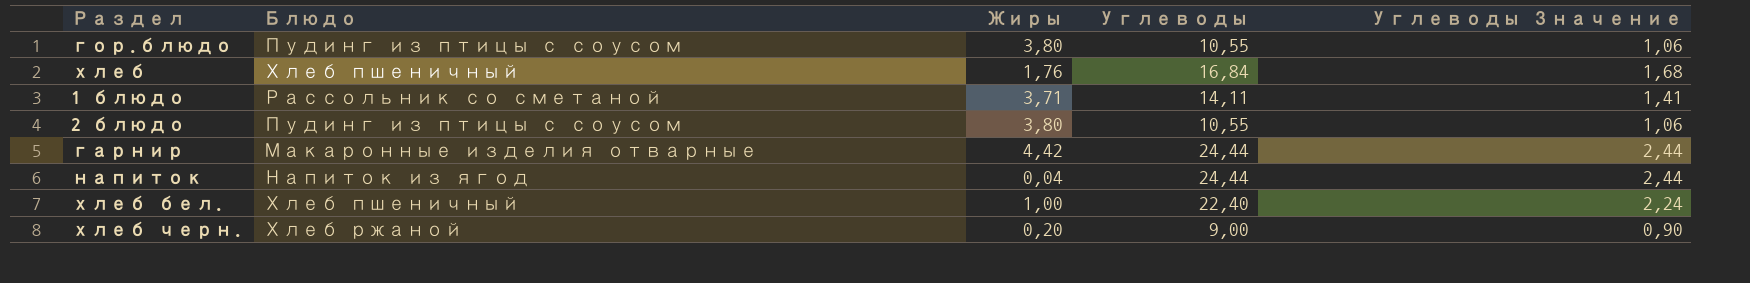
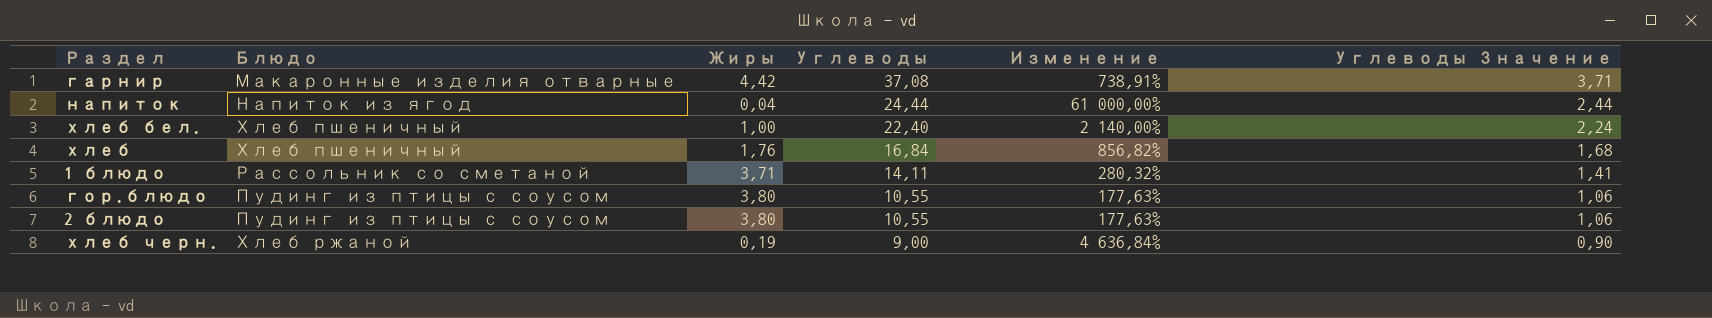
row order: none -> Углеводы descending
column Изменение | formula: none -> ([Углеводы] - [Жиры]) / [Жиры]
гарнир | Углеводы: 24,44 -> 37,08
гарнир | Углеводы Значение: 2,44 -> 3,71
хлеб черн. | Жиры: 0,20 -> 0,19

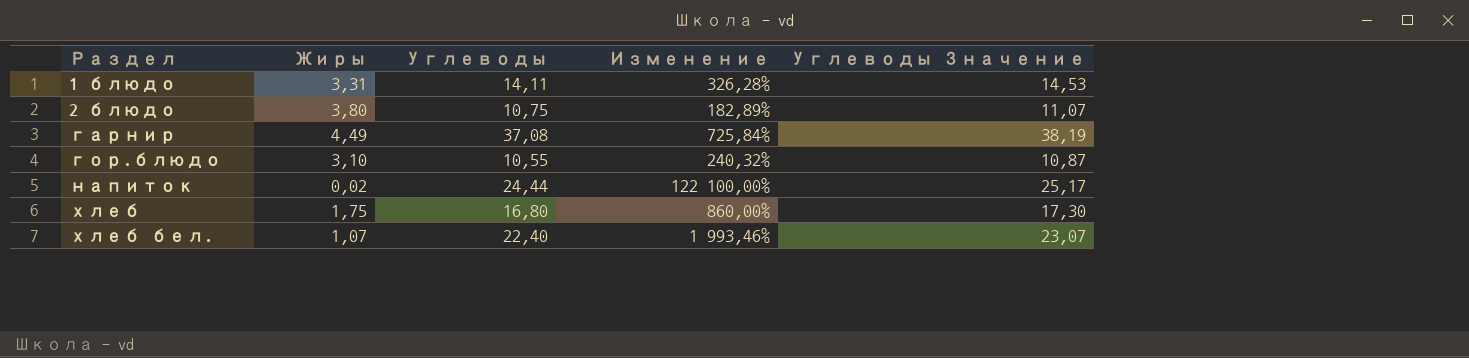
row order: Углеводы descending -> Раздел ascending
column Блюдо | position: 2 -> none
column Углеводы Значение | formula: [Углеводы] * 0,1 -> [Углеводы] * 1,03
row хлеб черн.: Хлеб ржаной | 0,19 | 9,00 | 4 636,84% | 0,90 -> none
1 блюдо | Жиры: 3,71 -> 3,31
1 блюдо | Изменение: 280,32% -> 326,28%
2 блюдо | Углеводы: 10,55 -> 10,75
2 блюдо | Изменение: 177,63% -> 182,89%
гарнир | Жиры: 4,42 -> 4,49
гарнир | Изменение: 738,91% -> 725,84%
гор.блюдо | Жиры: 3,80 -> 3,10
гор.блюдо | Изменение: 177,63% -> 240,32%
напиток | Жиры: 0,04 -> 0,02
напиток | Изменение: 61 000,00% -> 122 100,00%
хлеб | Жиры: 1,76 -> 1,75
хлеб | Углеводы: 16,84 -> 16,80
хлеб | Изменение: 856,82% -> 860,00%
хлеб бел. | Жиры: 1,00 -> 1,07
хлеб бел. | Изменение: 2 140,00% -> 1 993,46%

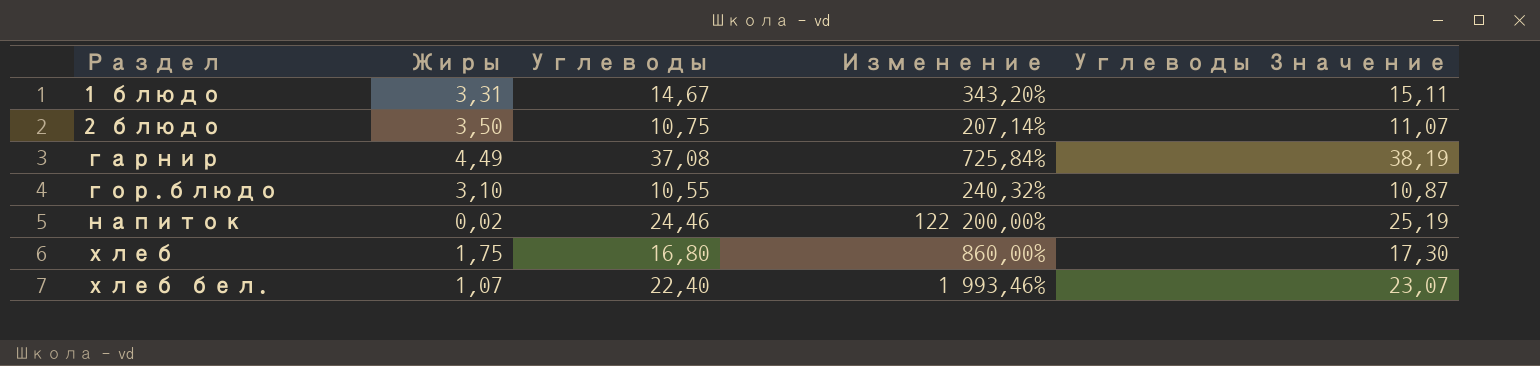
1 блюдо | Углеводы: 14,11 -> 14,67
1 блюдо | Изменение: 326,28% -> 343,20%
1 блюдо | Углеводы Значение: 14,53 -> 15,11
2 блюдо | Жиры: 3,80 -> 3,50
2 блюдо | Изменение: 182,89% -> 207,14%
напиток | Углеводы: 24,44 -> 24,46
напиток | Изменение: 122 100,00% -> 122 200,00%
напиток | Углеводы Значение: 25,17 -> 25,19

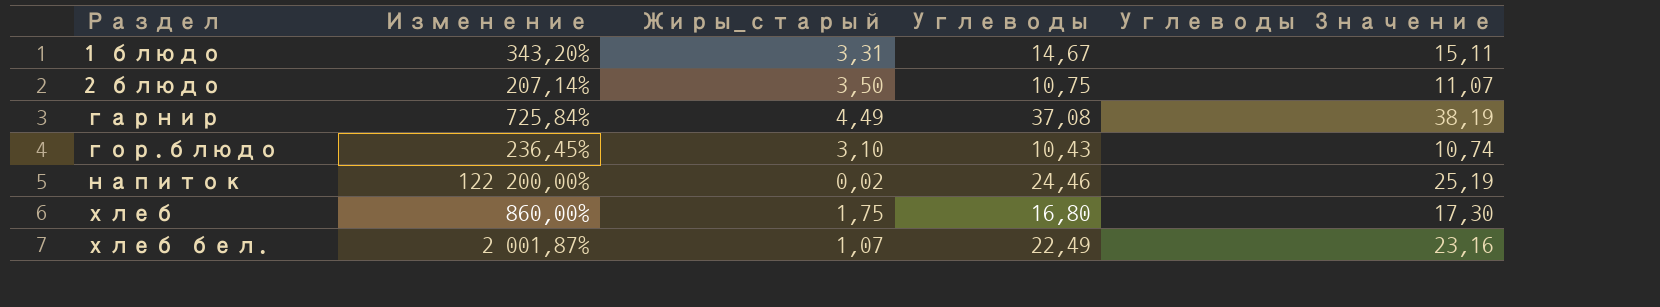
column Изменение | position: 4 -> 2
column name: Жиры -> Жиры_старый
гор.блюдо | Изменение: 240,32% -> 236,45%
гор.блюдо | Углеводы: 10,55 -> 10,43
гор.блюдо | Углеводы Значение: 10,87 -> 10,74
хлеб бел. | Изменение: 1 993,46% -> 2 001,87%
хлеб бел. | Углеводы: 22,40 -> 22,49
хлеб бел. | Углеводы Значение: 23,07 -> 23,16

